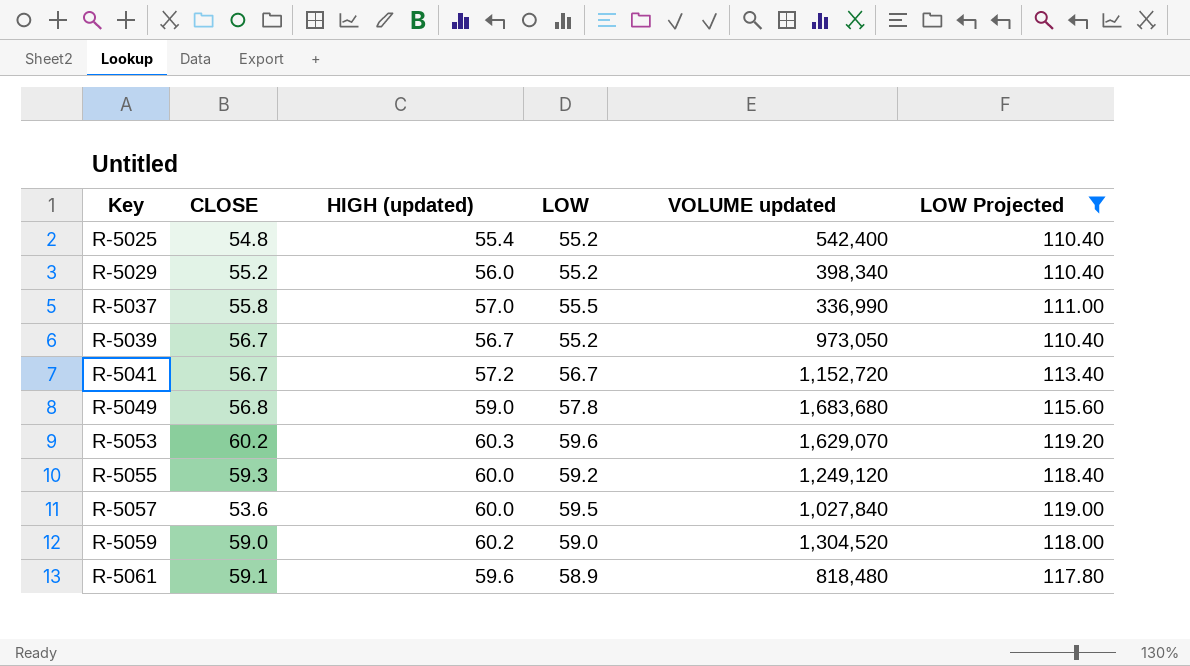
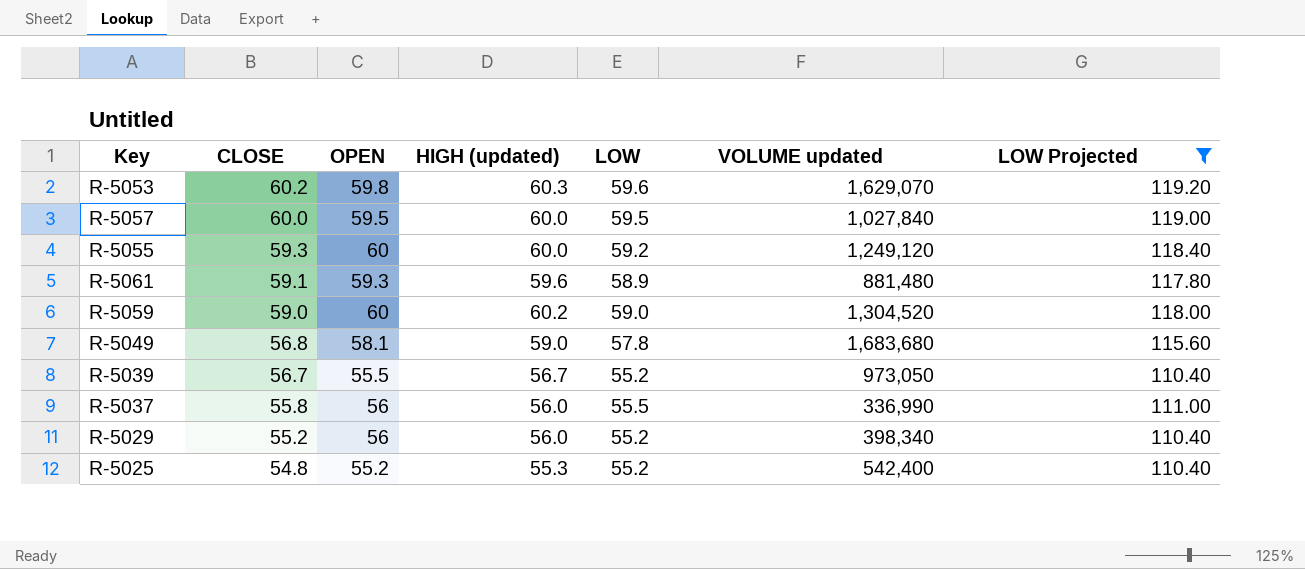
row order: Key ascending -> CLOSE descending
column OPEN | position: none -> 3
row R-5041: 56.7 | 57.2 | 56.7 | 1,152,720 | 113.40 -> none
R-5057 | CLOSE: 53.6 -> 60.0
R-5061 | VOLUME updated: 818,480 -> 881,480
R-5037 | HIGH (updated): 57.0 -> 56.0
R-5025 | HIGH (updated): 55.4 -> 55.3

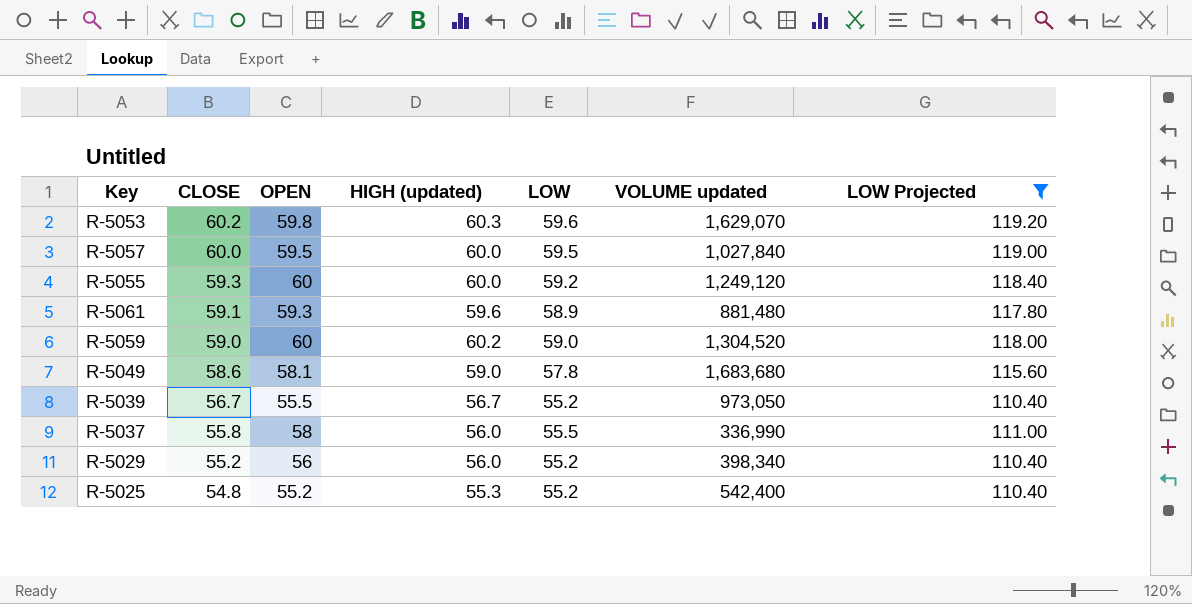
R-5049 | CLOSE: 56.8 -> 58.6
R-5037 | OPEN: 56 -> 58

